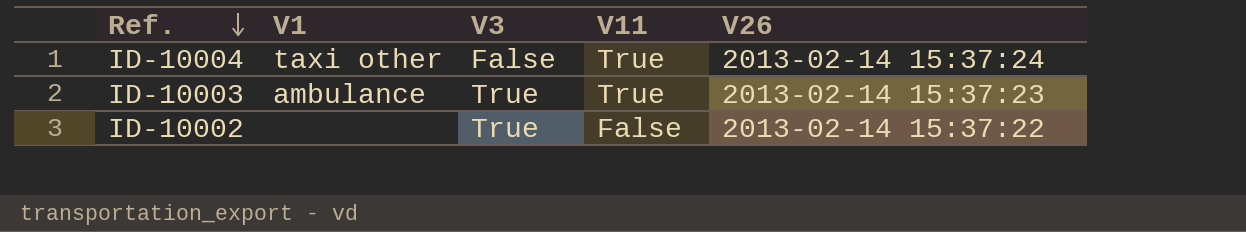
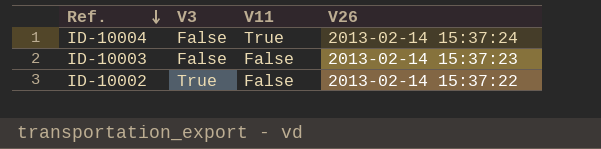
column V1 | position: 2 -> none
ID-10003 | V3: True -> False
ID-10003 | V11: True -> False

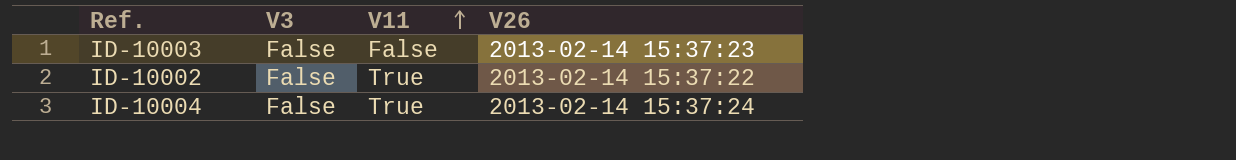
row order: Ref. descending -> V11 ascending
ID-10002 | V3: True -> False
ID-10002 | V11: False -> True

